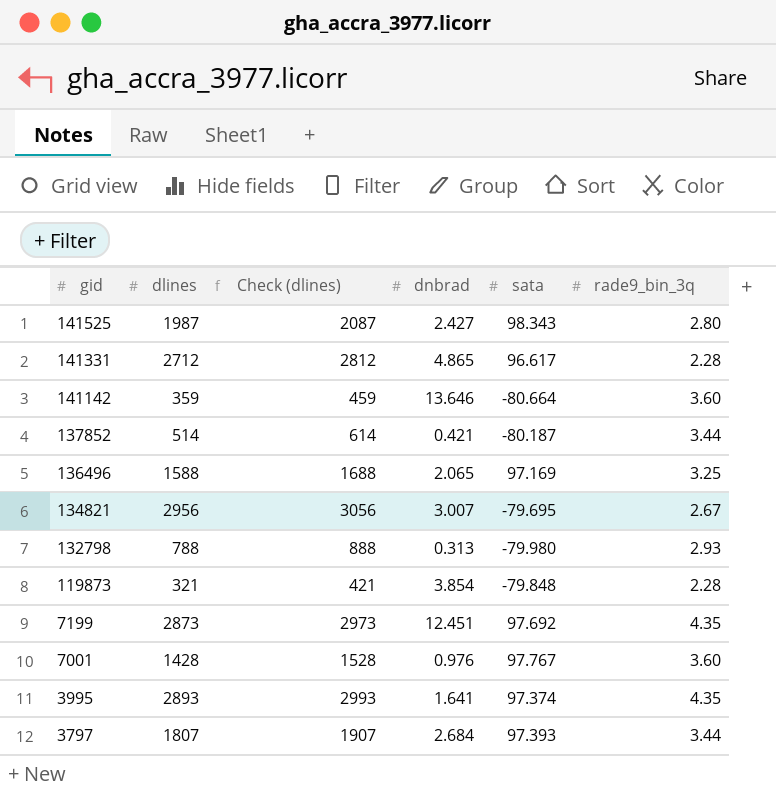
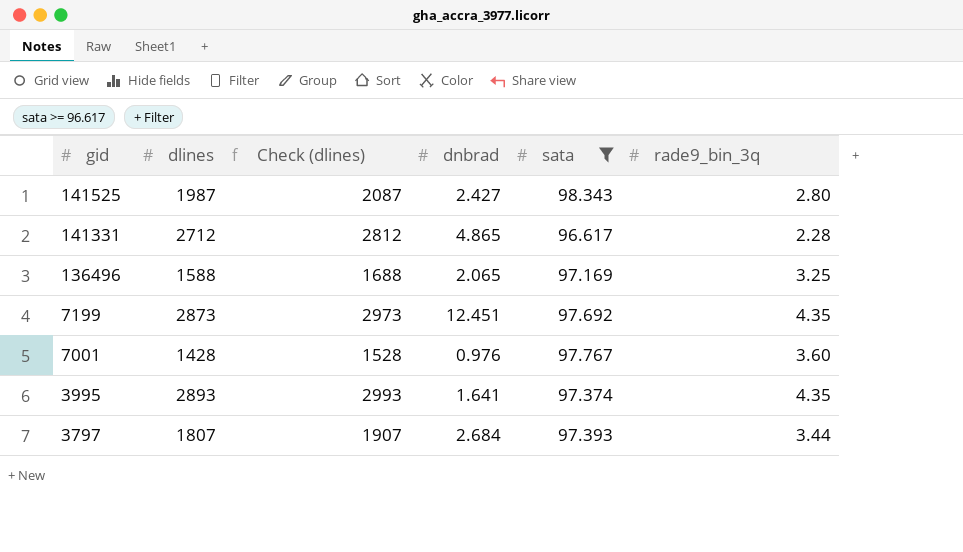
filter: none -> sata >= 96.617

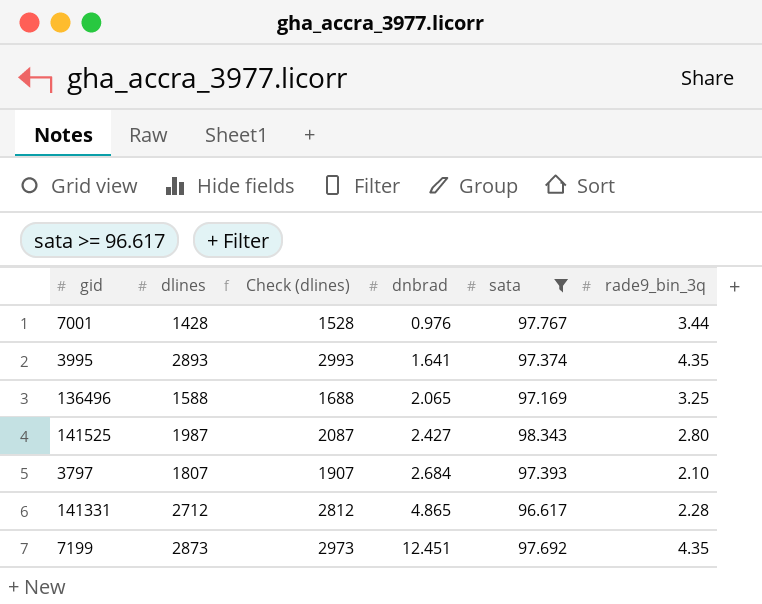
row order: gid descending -> dnbrad ascending
7001 | rade9_bin_3q: 3.60 -> 3.44
3797 | rade9_bin_3q: 3.44 -> 2.10

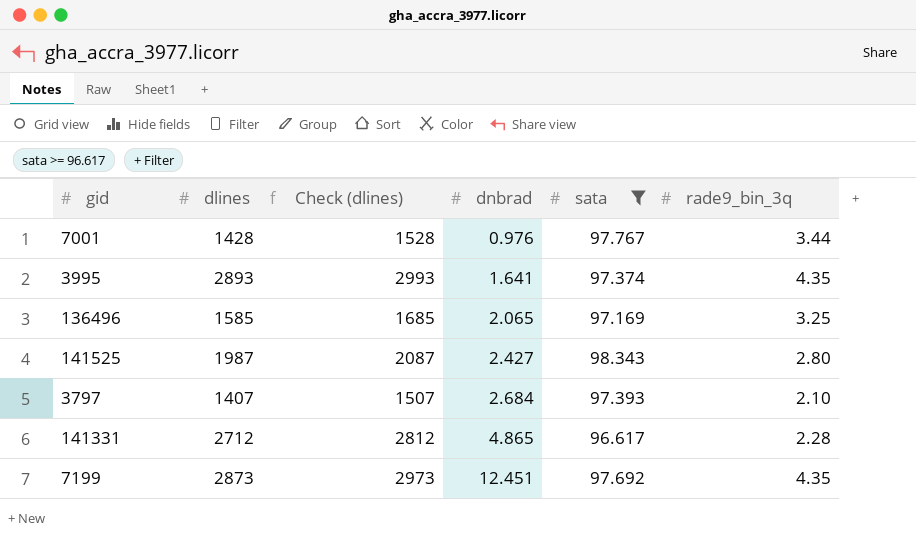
136496 | dlines: 1588 -> 1585
136496 | Check (dlines): 1688 -> 1685
3797 | dlines: 1807 -> 1407
3797 | Check (dlines): 1907 -> 1507

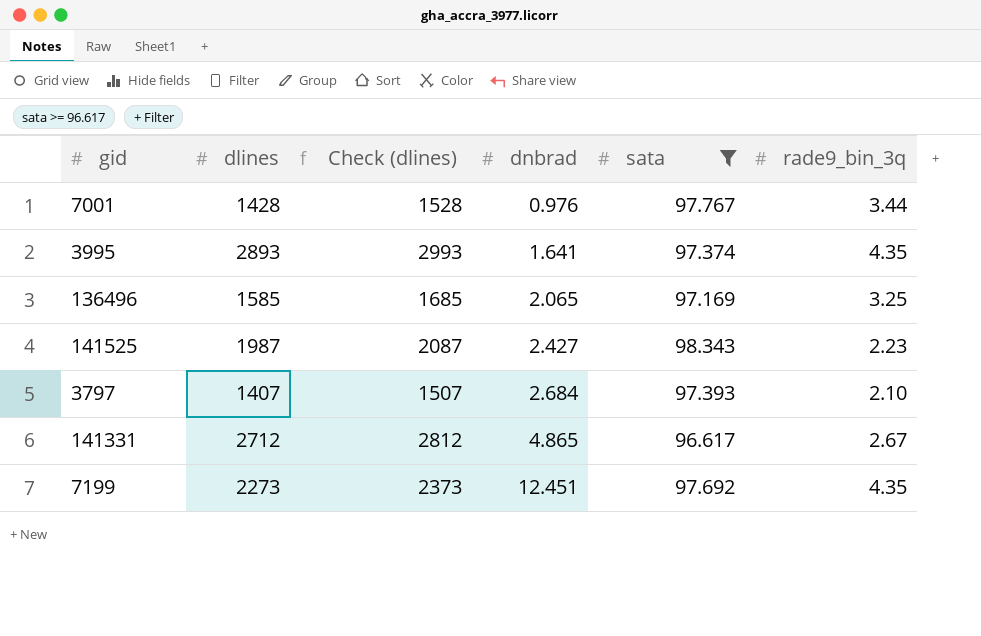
141525 | rade9_bin_3q: 2.80 -> 2.23
141331 | rade9_bin_3q: 2.28 -> 2.67
7199 | dlines: 2873 -> 2273
7199 | Check (dlines): 2973 -> 2373

